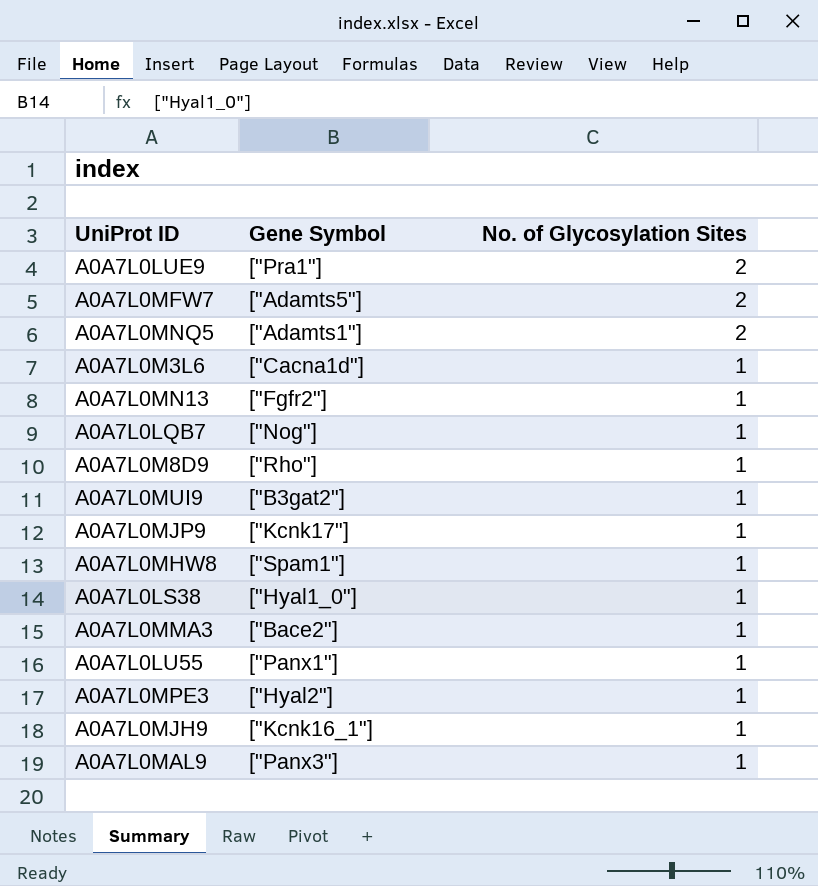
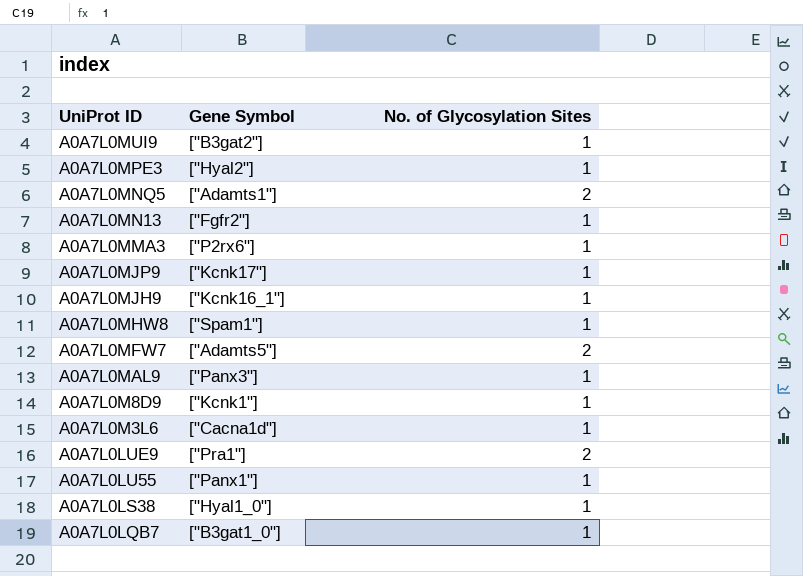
row order: No. of Glycosylation Sites descending -> UniProt ID descending
A0A7L0MMA3 | Gene Symbol: ["Bace2"] -> ["P2rx6"]
A0A7L0M8D9 | Gene Symbol: ["Rho"] -> ["Kcnk1"]
A0A7L0LQB7 | Gene Symbol: ["Nog"] -> ["B3gat1_0"]

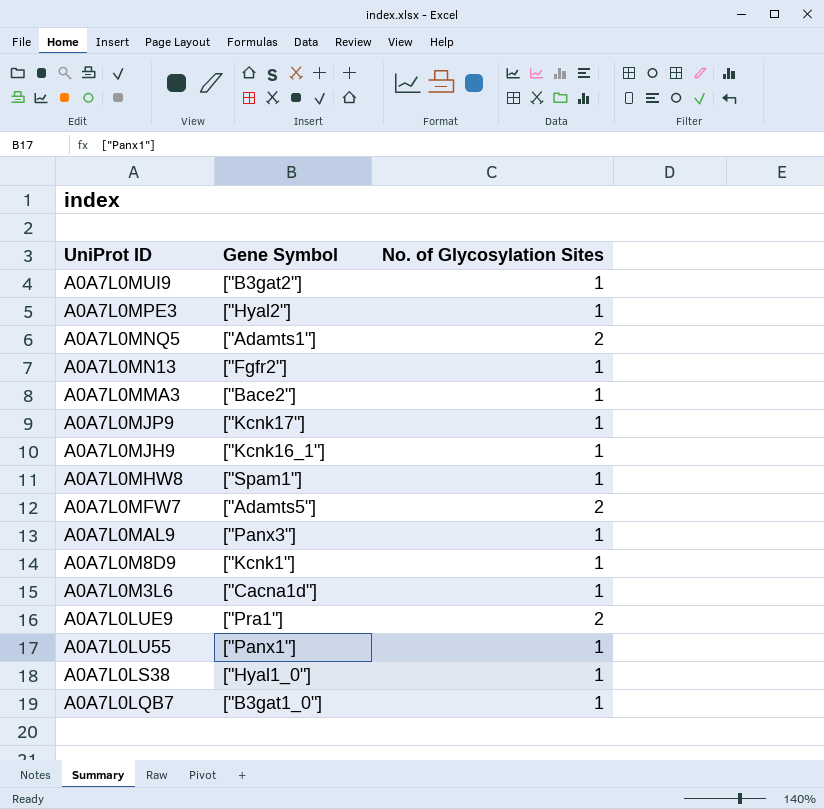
A0A7L0MMA3 | Gene Symbol: ["P2rx6"] -> ["Bace2"]

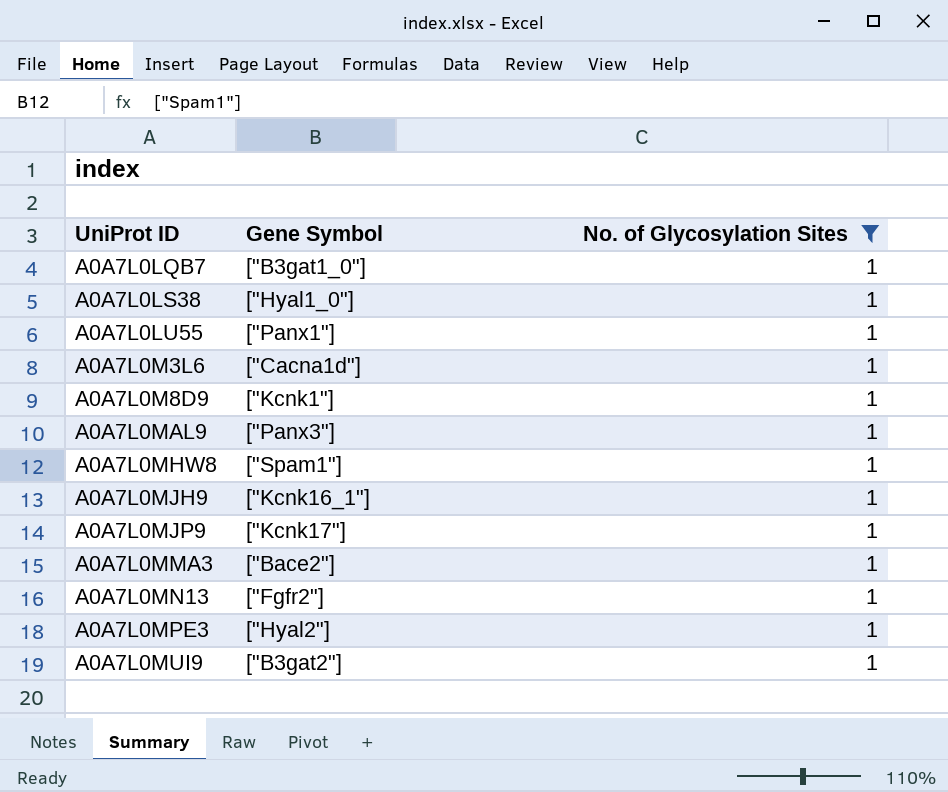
filter: none -> No. of Glycosylation Sites = 1
row order: UniProt ID descending -> UniProt ID ascending

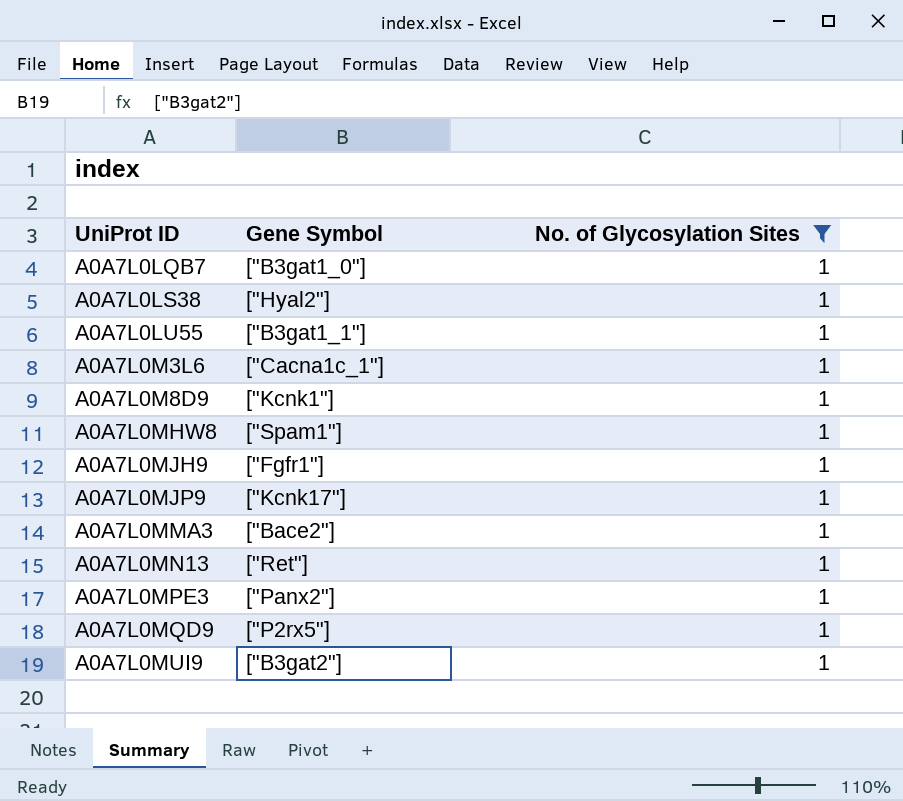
row A0A7L0MAL9: ["Panx3"] | 1 -> none
A0A7L0LS38 | Gene Symbol: ["Hyal1_0"] -> ["Hyal2"]
A0A7L0LU55 | Gene Symbol: ["Panx1"] -> ["B3gat1_1"]
A0A7L0M3L6 | Gene Symbol: ["Cacna1d"] -> ["Cacna1c_1"]
A0A7L0MJH9 | Gene Symbol: ["Kcnk16_1"] -> ["Fgfr1"]
A0A7L0MN13 | Gene Symbol: ["Fgfr2"] -> ["Ret"]
A0A7L0MPE3 | Gene Symbol: ["Hyal2"] -> ["Panx2"]
row A0A7L0MQD9: none -> ["P2rx5"] | 1

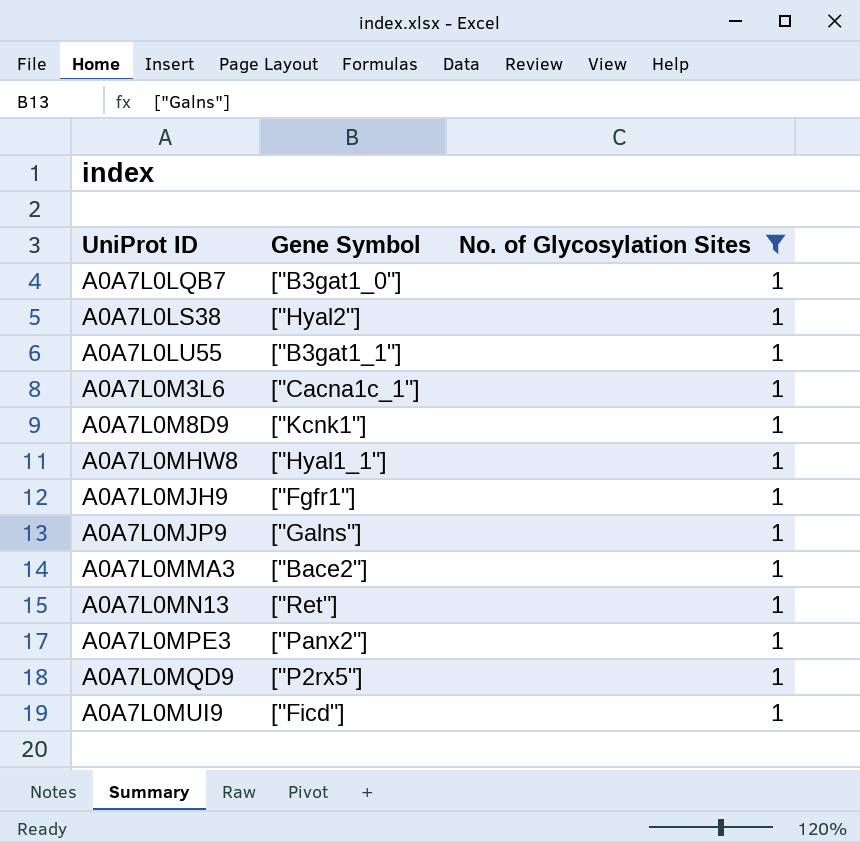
A0A7L0MHW8 | Gene Symbol: ["Spam1"] -> ["Hyal1_1"]
A0A7L0MJP9 | Gene Symbol: ["Kcnk17"] -> ["Galns"]
A0A7L0MUI9 | Gene Symbol: ["B3gat2"] -> ["Ficd"]

